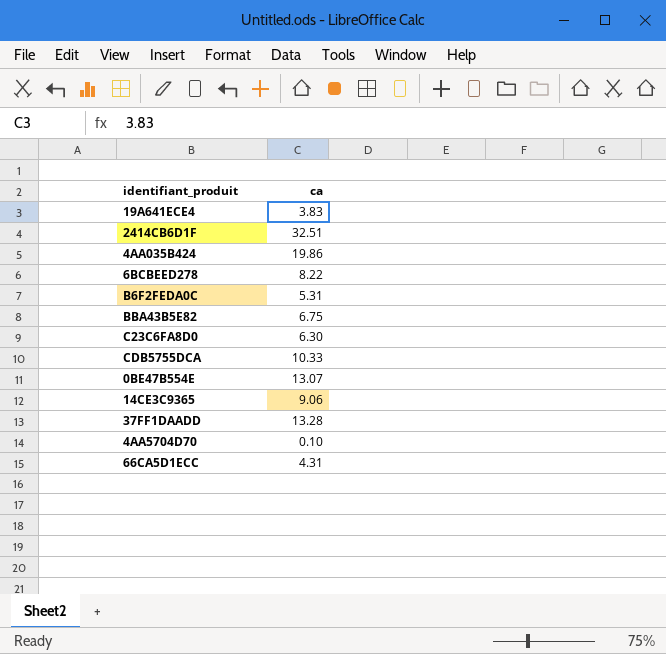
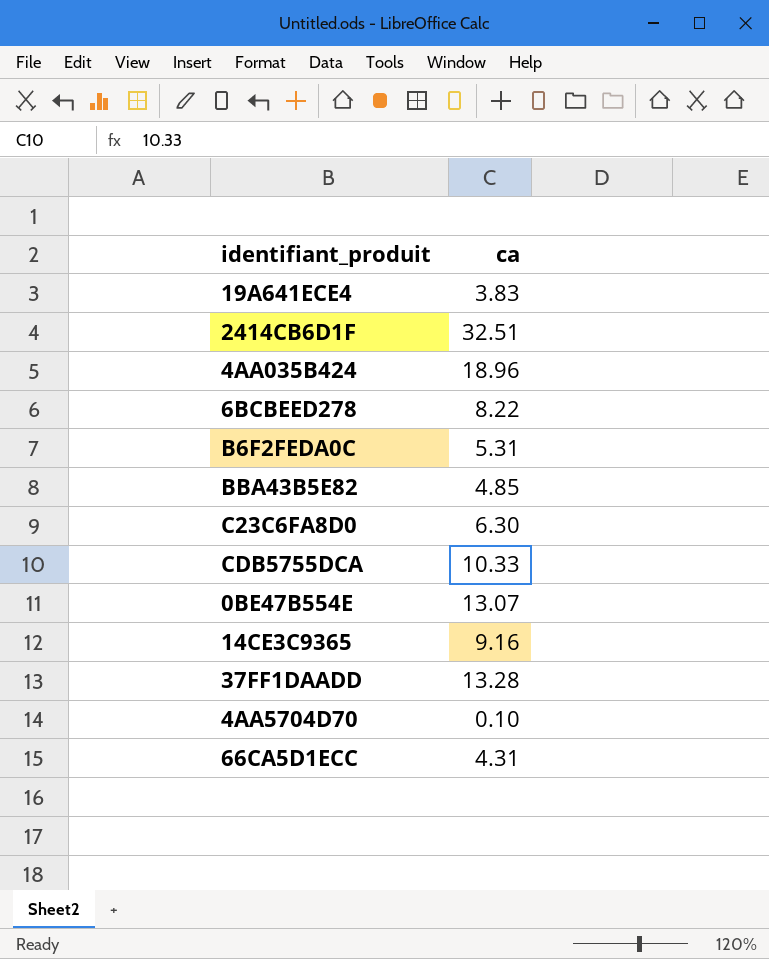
4AA035B424 | ca: 19.86 -> 18.96
BBA43B5E82 | ca: 6.75 -> 4.85
14CE3C9365 | ca: 9.06 -> 9.16

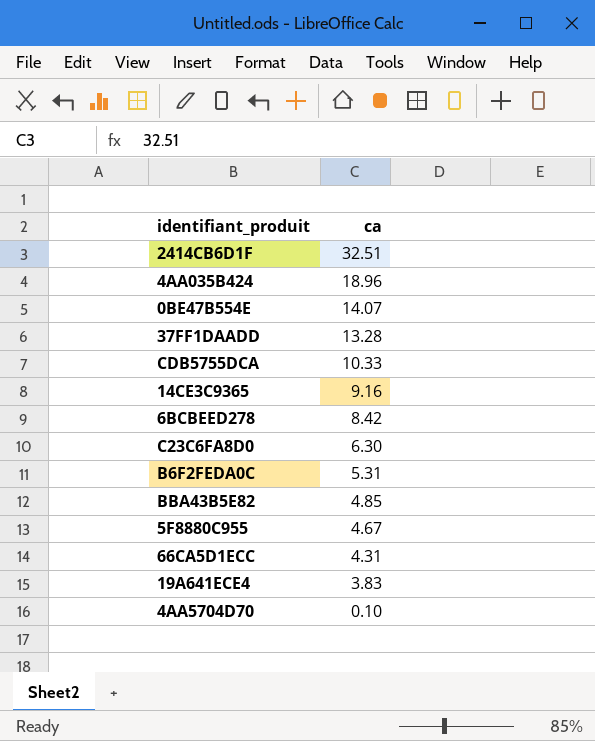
row order: none -> ca descending
0BE47B554E | ca: 13.07 -> 14.07
6BCBEED278 | ca: 8.22 -> 8.42
row 5F8880C955: none -> 4.67

